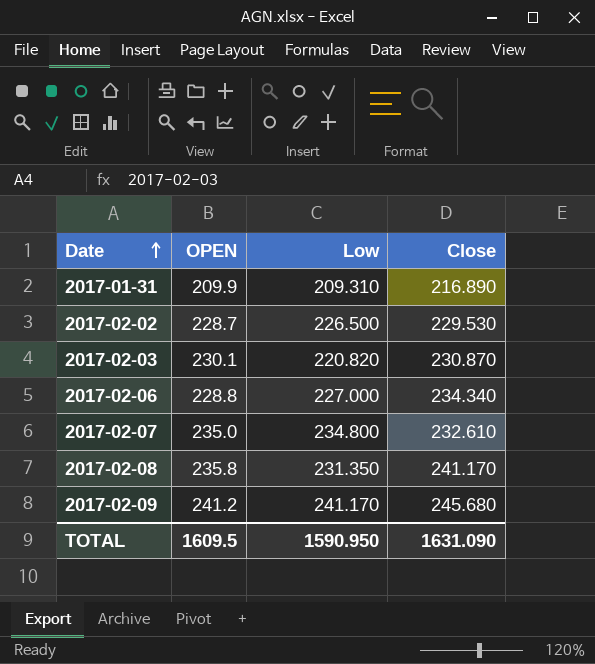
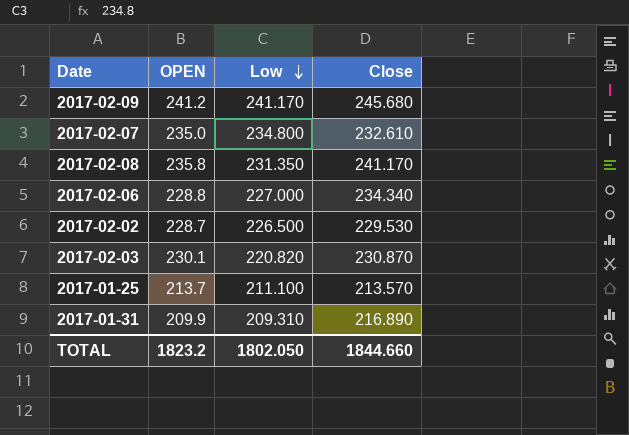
row order: Date ascending -> Low descending
row 2017-01-25: none -> 213.7 | 211.100 | 213.570
TOTAL | OPEN: 1609.5 -> 1823.2
TOTAL | Low: 1590.950 -> 1802.050
TOTAL | Close: 1631.090 -> 1844.660

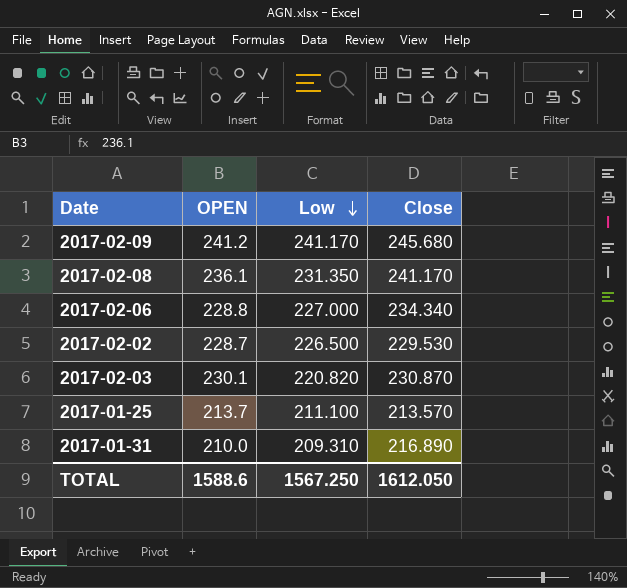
row 2017-02-07: 235.0 | 234.800 | 232.610 -> none
2017-02-08 | OPEN: 235.8 -> 236.1
2017-01-31 | OPEN: 209.9 -> 210.0
TOTAL | OPEN: 1823.2 -> 1588.6
TOTAL | Low: 1802.050 -> 1567.250
TOTAL | Close: 1844.660 -> 1612.050

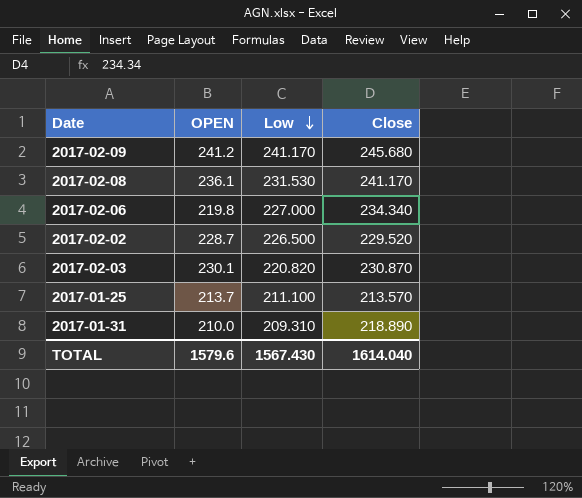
2017-02-08 | Low: 231.350 -> 231.530
2017-02-06 | OPEN: 228.8 -> 219.8
2017-02-02 | Close: 229.530 -> 229.520
2017-01-31 | Close: 216.890 -> 218.890
TOTAL | OPEN: 1588.6 -> 1579.6
TOTAL | Low: 1567.250 -> 1567.430
TOTAL | Close: 1612.050 -> 1614.040

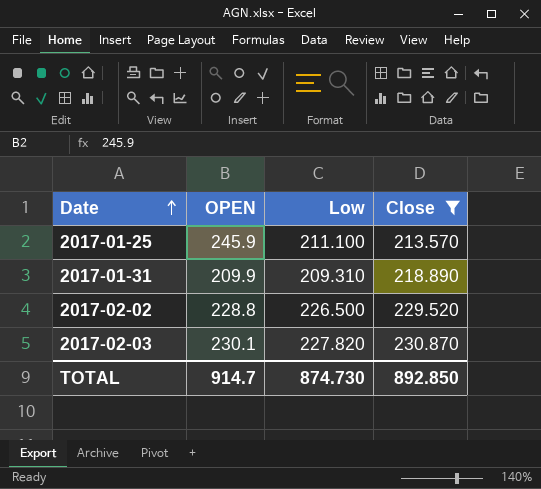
filter: none -> Close <= 230.870
row order: Low descending -> Date ascending
2017-01-25 | OPEN: 213.7 -> 245.9
2017-01-31 | OPEN: 210.0 -> 209.9
2017-02-02 | OPEN: 228.7 -> 228.8
2017-02-03 | Low: 220.820 -> 227.820
TOTAL | OPEN: 1579.6 -> 914.7
TOTAL | Low: 1567.430 -> 874.730
TOTAL | Close: 1614.040 -> 892.850

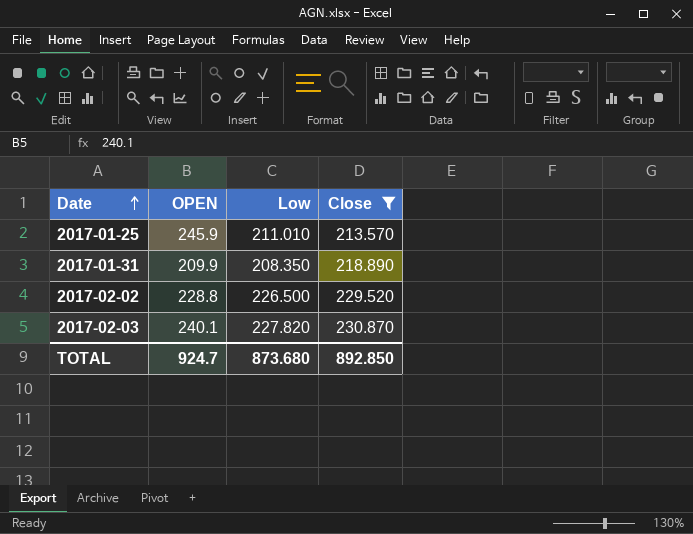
2017-01-25 | Low: 211.100 -> 211.010
2017-01-31 | Low: 209.310 -> 208.350
2017-02-03 | OPEN: 230.1 -> 240.1
TOTAL | OPEN: 914.7 -> 924.7
TOTAL | Low: 874.730 -> 873.680

